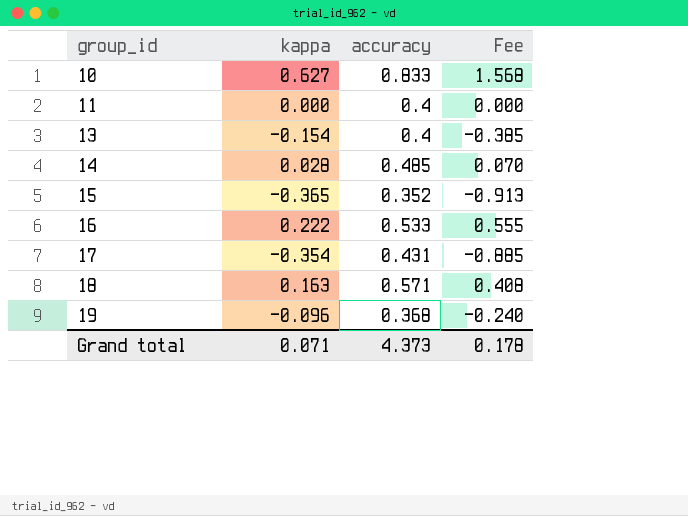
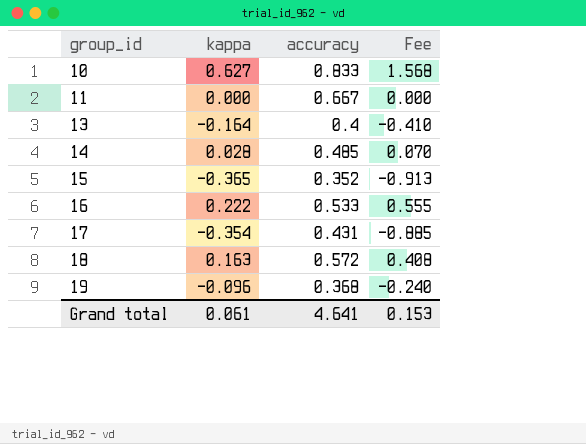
11 | accuracy: 0.4 -> 0.667
13 | kappa: -0.154 -> -0.164
13 | Fee: -0.385 -> -0.410
18 | accuracy: 0.571 -> 0.572
Grand total | kappa: 0.071 -> 0.061
Grand total | accuracy: 4.373 -> 4.641
Grand total | Fee: 0.178 -> 0.153

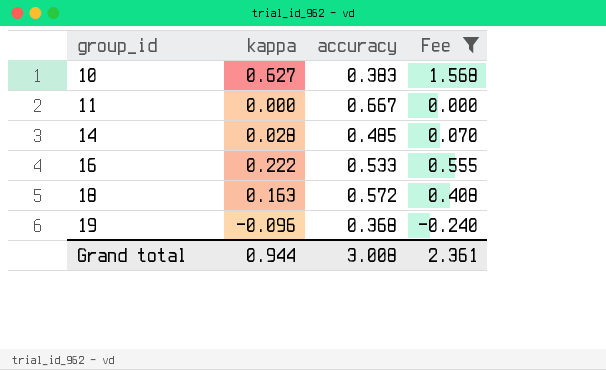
filter: none -> Fee >= -0.240
10 | accuracy: 0.833 -> 0.383
Grand total | kappa: 0.061 -> 0.944
Grand total | accuracy: 4.641 -> 3.008
Grand total | Fee: 0.153 -> 2.361

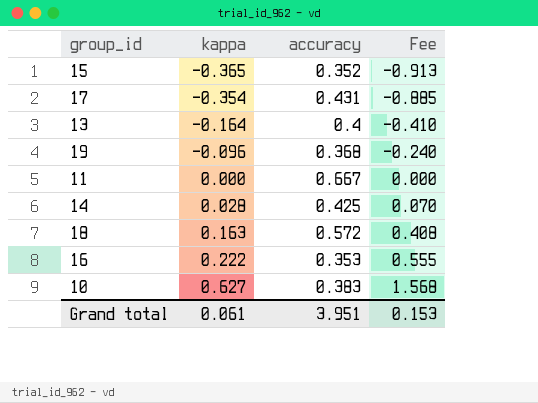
filter: Fee >= -0.240 -> none
row order: group_id ascending -> kappa ascending
14 | accuracy: 0.485 -> 0.425
16 | accuracy: 0.533 -> 0.353
Grand total | kappa: 0.944 -> 0.061
Grand total | accuracy: 3.008 -> 3.951
Grand total | Fee: 2.361 -> 0.153

